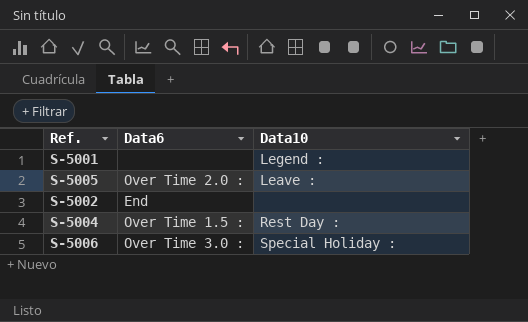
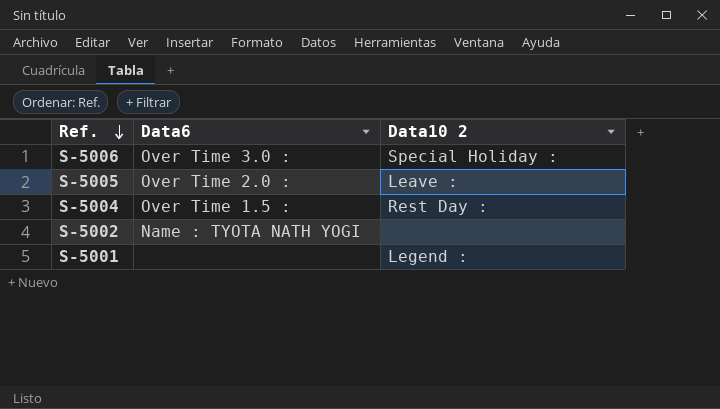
row order: none -> Ref. descending
column name: Data10 -> Data10 2
S-5002 | Data6: End -> Name : TYOTA NATH YOGI

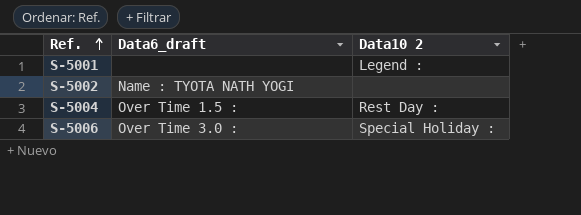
row order: Ref. descending -> Ref. ascending
column name: Data6 -> Data6_draft
row S-5005: Over Time 2.0 : | Leave : -> none

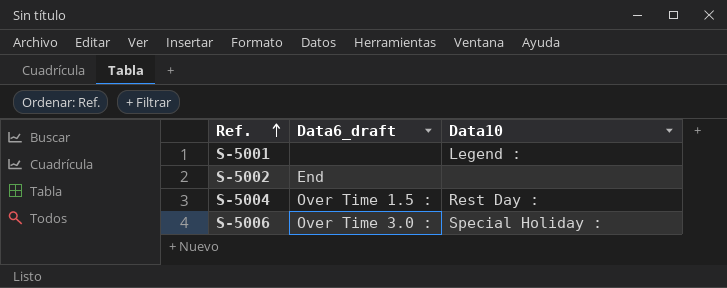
column name: Data10 2 -> Data10
S-5002 | Data6_draft: Name : TYOTA NATH YOGI -> End

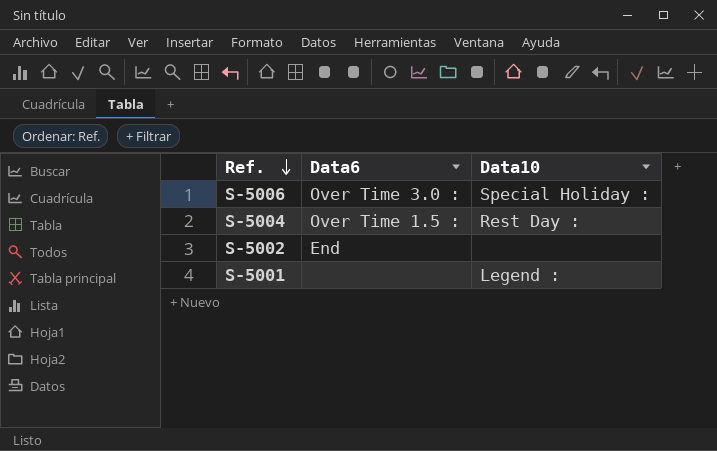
row order: Ref. ascending -> Ref. descending
column name: Data6_draft -> Data6

